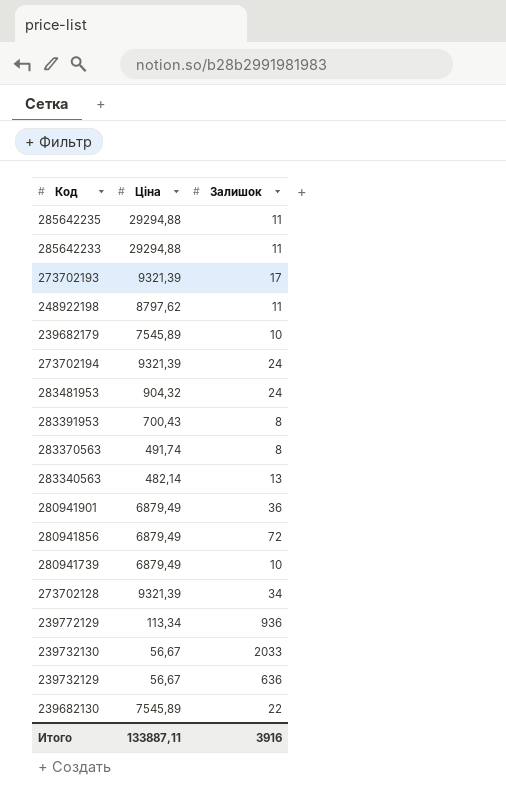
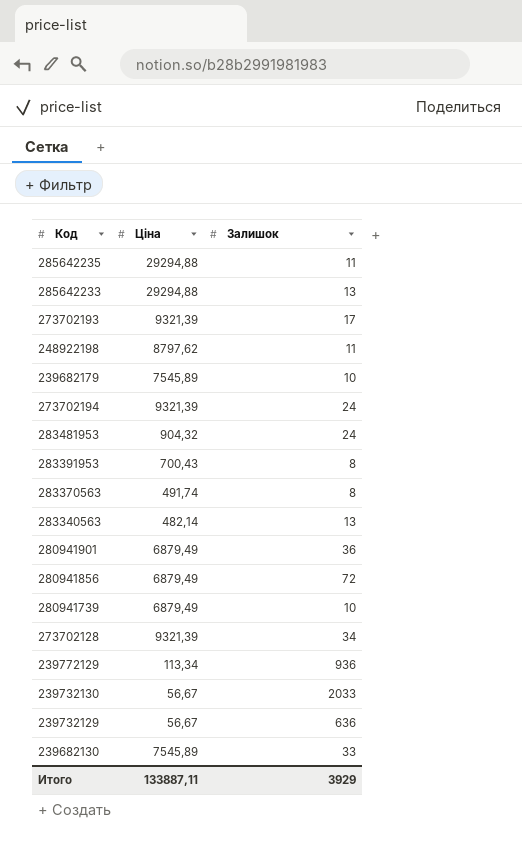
285642233 | Залишок: 11 -> 13
239682130 | Залишок: 22 -> 33
Итого | Залишок: 3916 -> 3929

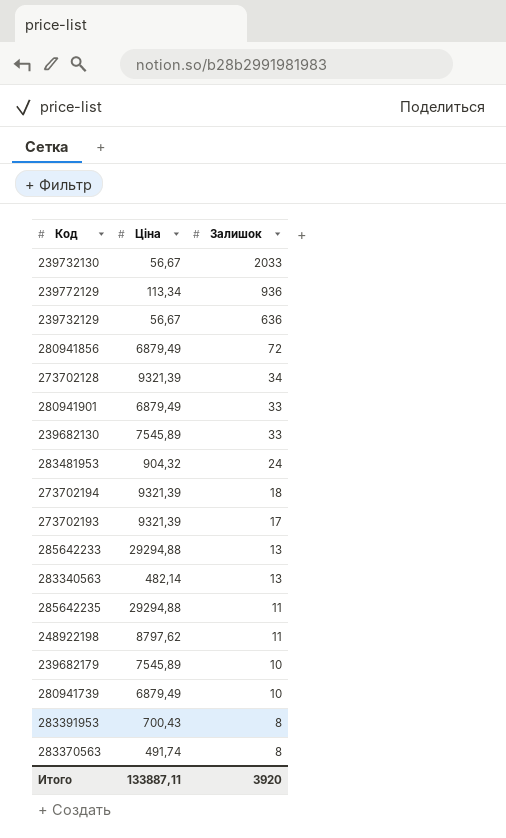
row order: none -> Залишок descending
280941901 | Залишок: 36 -> 33
273702194 | Залишок: 24 -> 18
Итого | Залишок: 3929 -> 3920

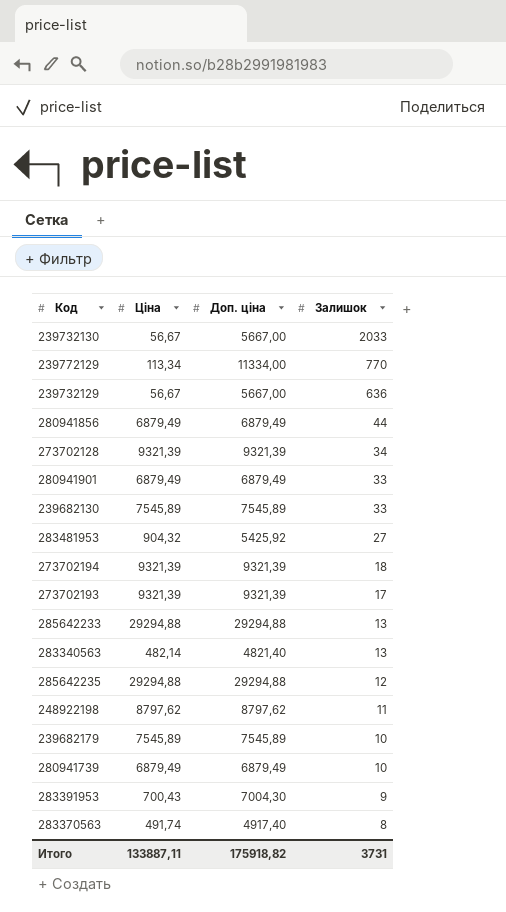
column Доп. ціна | position: none -> 3
239772129 | Залишок: 936 -> 770
280941856 | Залишок: 72 -> 44
283481953 | Залишок: 24 -> 27
285642235 | Залишок: 11 -> 12
283391953 | Залишок: 8 -> 9
Итого | Залишок: 3920 -> 3731

